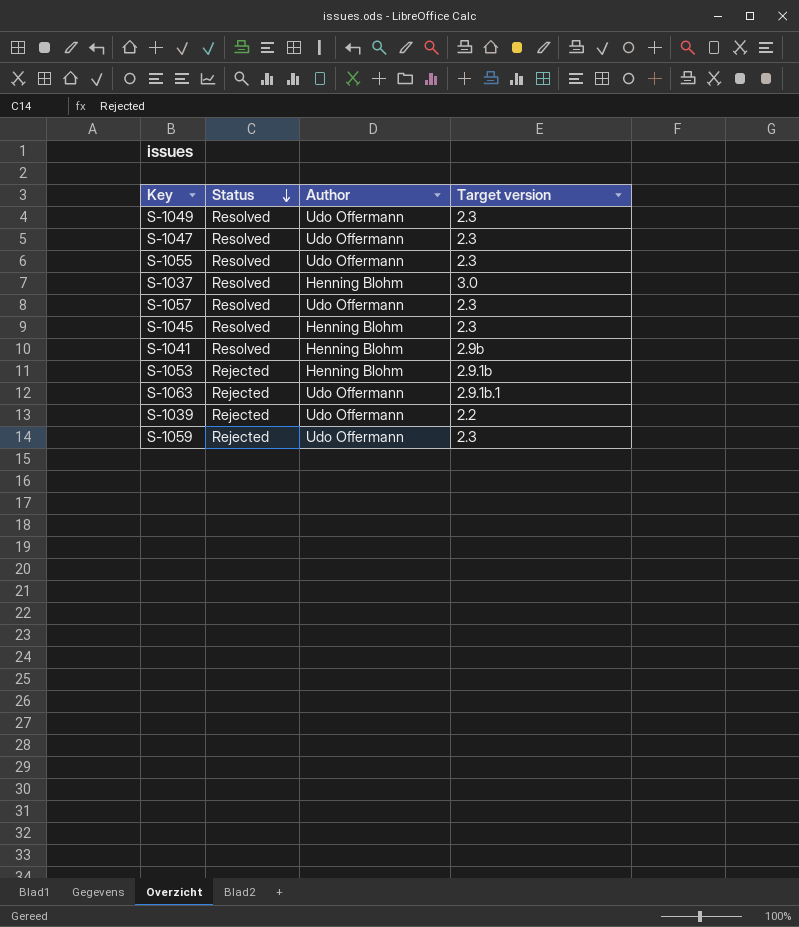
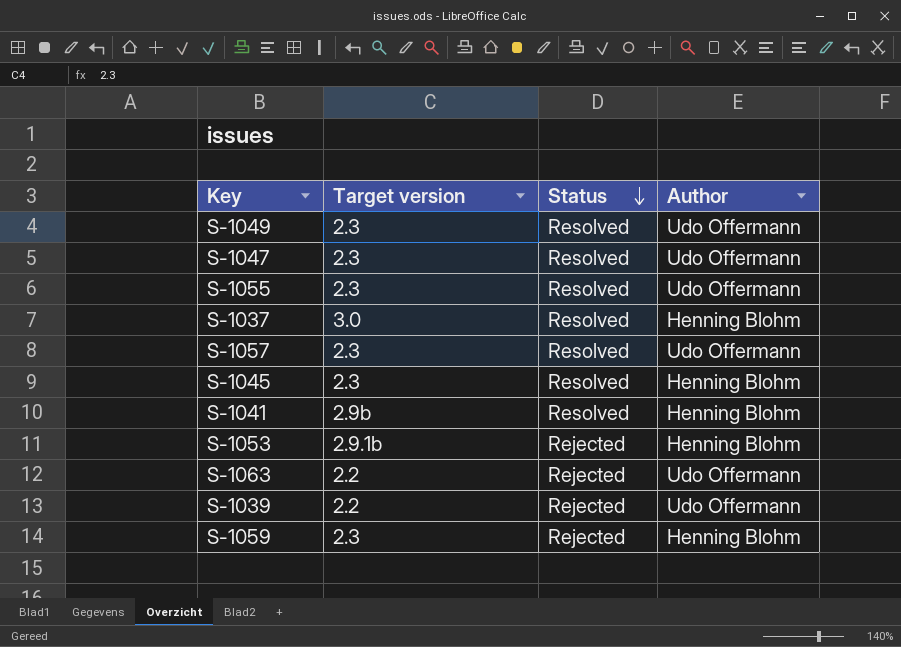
column Target version | position: 4 -> 2
S-1063 | Target version: 2.9.1b.1 -> 2.2
S-1059 | Author: Udo Offermann -> Henning Blohm

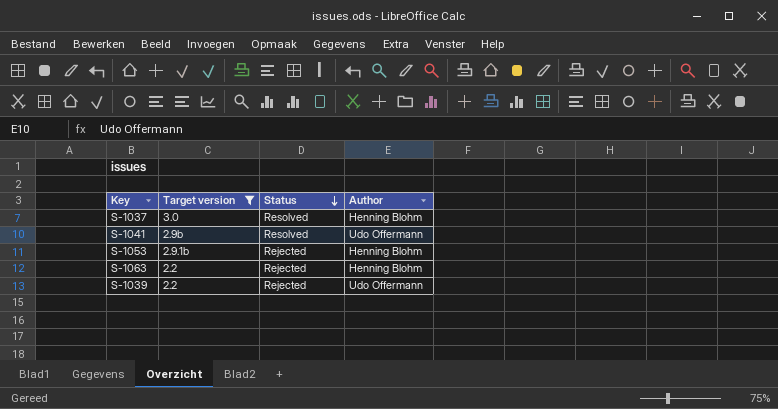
filter: none -> Target version != 2.3
S-1041 | Author: Henning Blohm -> Udo Offermann
S-1063 | Author: Udo Offermann -> Henning Blohm

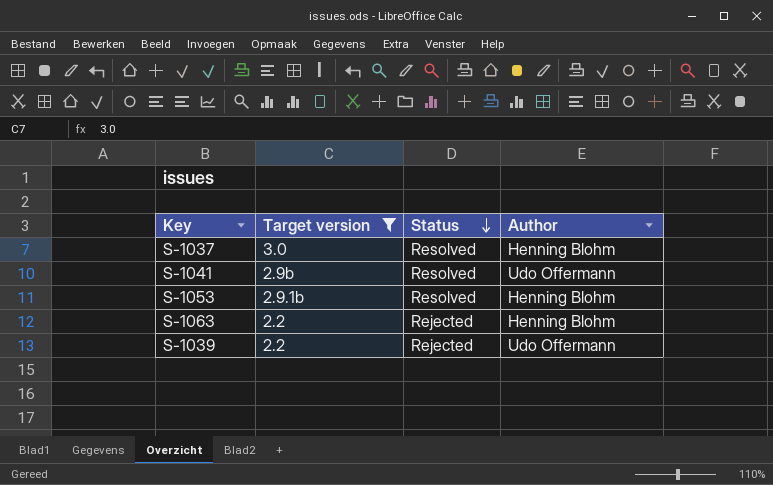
S-1053 | Status: Rejected -> Resolved

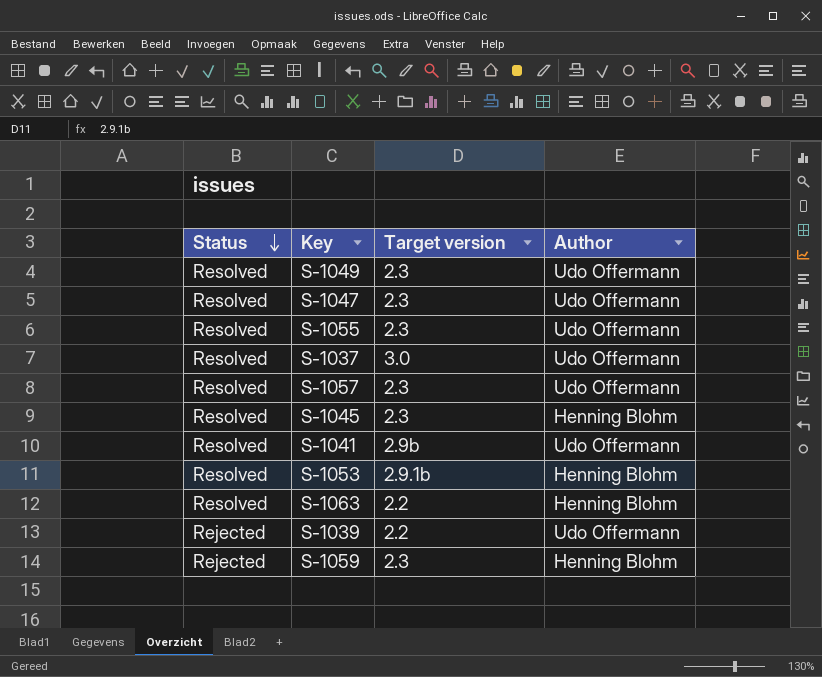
filter: Target version != 2.3 -> none
column Status | position: 3 -> 1
S-1037 | Author: Henning Blohm -> Udo Offermann
S-1063 | Status: Rejected -> Resolved

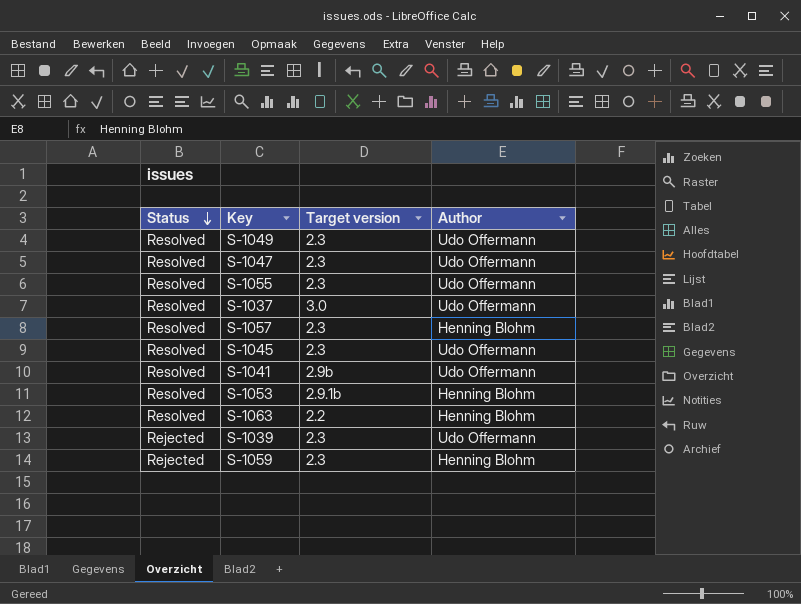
S-1057 | Author: Udo Offermann -> Henning Blohm
S-1045 | Author: Henning Blohm -> Udo Offermann
S-1039 | Target version: 2.2 -> 2.3

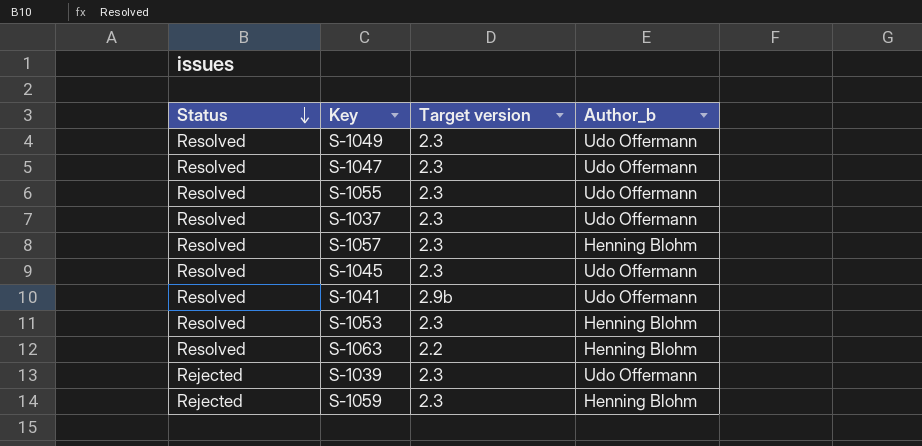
column name: Author -> Author_b
S-1037 | Target version: 3.0 -> 2.3
S-1053 | Target version: 2.9.1b -> 2.3

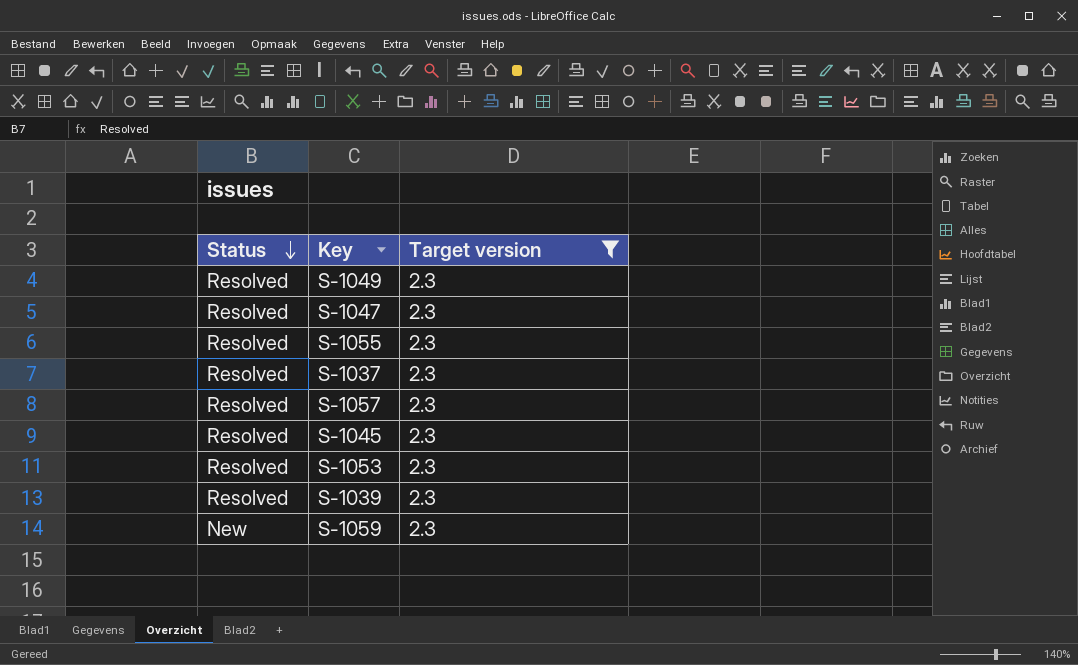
filter: none -> Target version = 2.3
column Author_b | position: 4 -> none
S-1039 | Status: Rejected -> Resolved
S-1059 | Status: Rejected -> New

